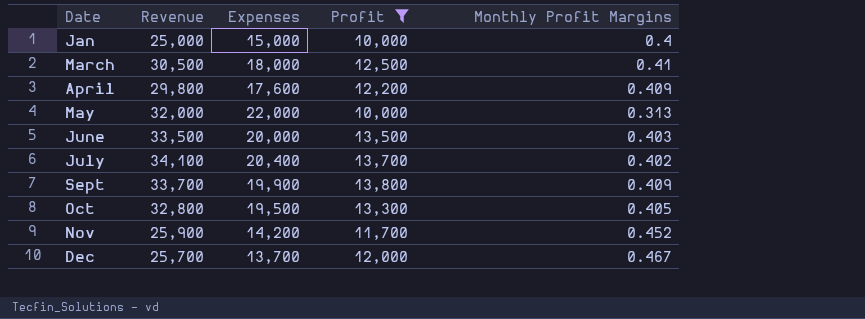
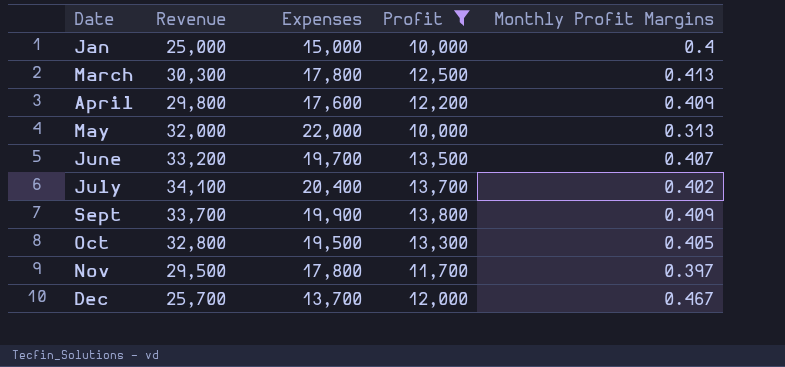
March | Revenue: 30,500 -> 30,300
March | Expenses: 18,000 -> 17,800
March | Monthly Profit Margins: 0.41 -> 0.413
June | Revenue: 33,500 -> 33,200
June | Expenses: 20,000 -> 19,700
June | Monthly Profit Margins: 0.403 -> 0.407
Nov | Revenue: 25,900 -> 29,500
Nov | Expenses: 14,200 -> 17,800
Nov | Monthly Profit Margins: 0.452 -> 0.397

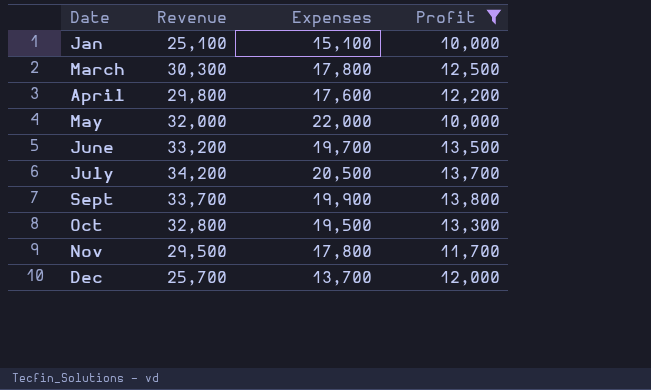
column Monthly Profit Margins | formula: [Profit] / [Revenue] -> none
Jan | Revenue: 25,000 -> 25,100
Jan | Expenses: 15,000 -> 15,100
July | Revenue: 34,100 -> 34,200
July | Expenses: 20,400 -> 20,500

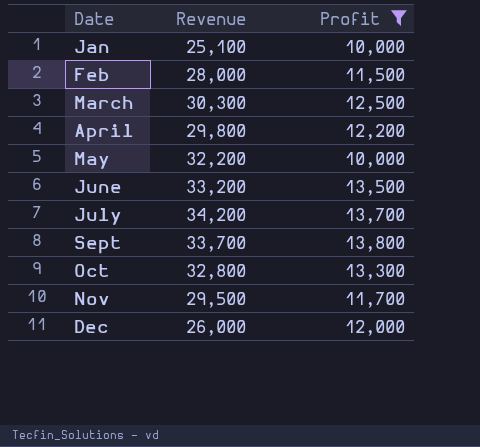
column Expenses | formula: [Revenue] - [Profit] -> none
row Feb: none -> 28,000 | 11,500
May | Revenue: 32,000 -> 32,200
Dec | Revenue: 25,700 -> 26,000

